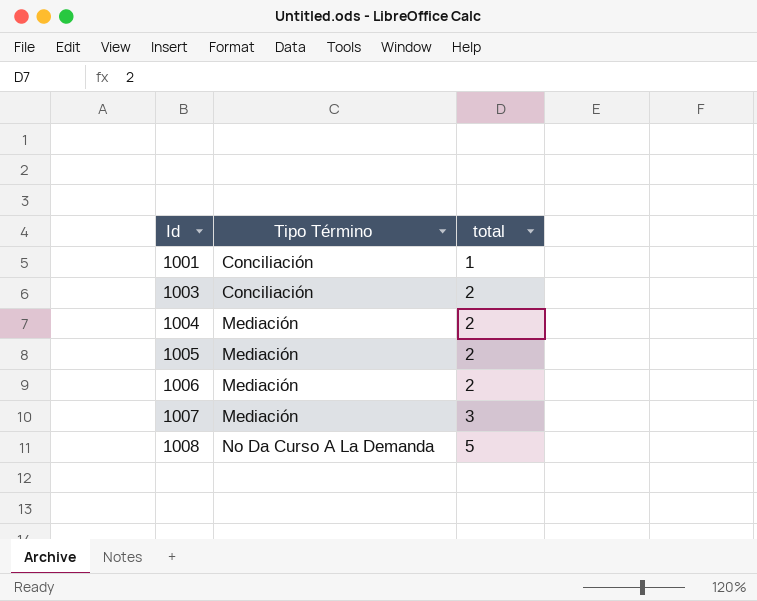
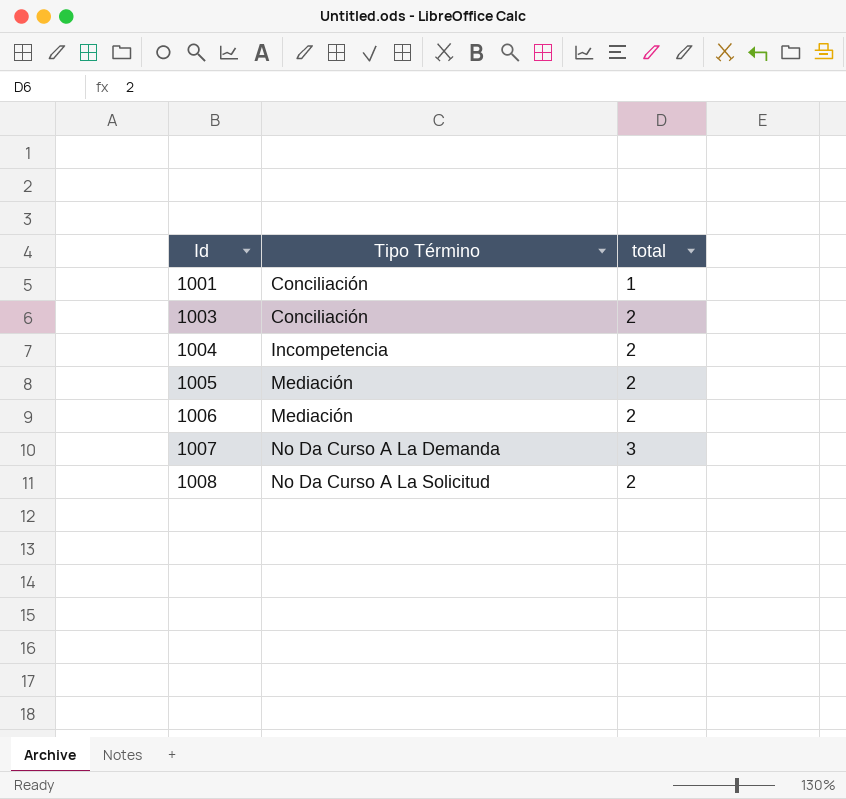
1004 | Tipo Término: Mediación -> Incompetencia
1007 | Tipo Término: Mediación -> No Da Curso A La Demanda
1008 | Tipo Término: No Da Curso A La Demanda -> No Da Curso A La Solicitud
1008 | total: 5 -> 2

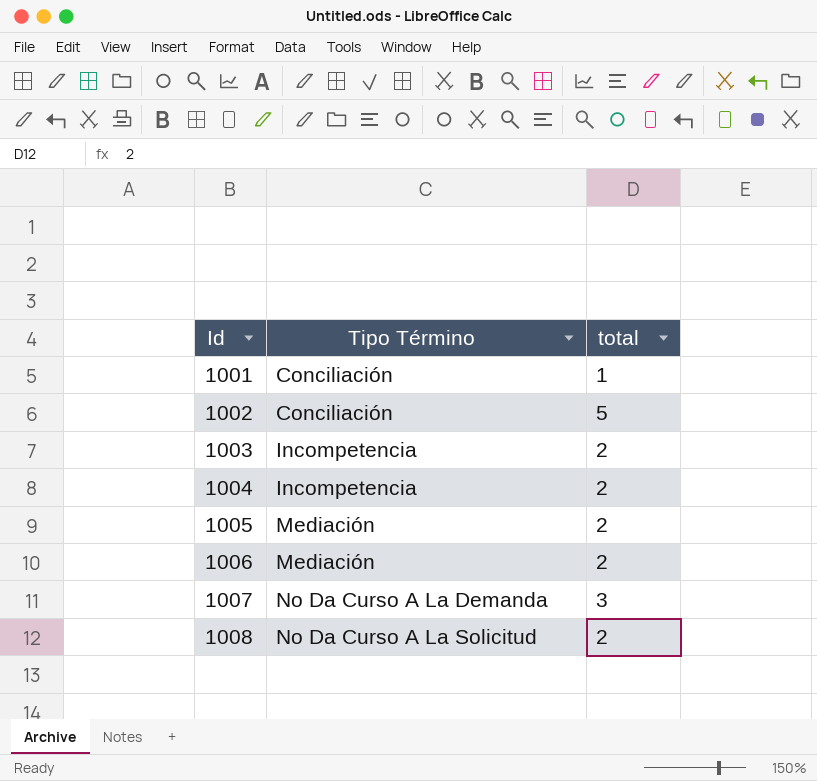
row 1002: none -> Conciliación | 5
1003 | Tipo Término: Conciliación -> Incompetencia

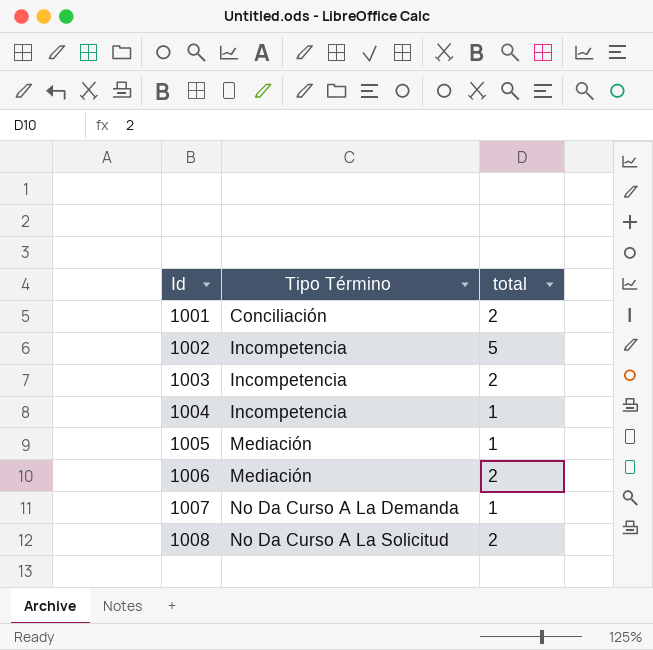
1001 | total: 1 -> 2
1002 | Tipo Término: Conciliación -> Incompetencia
1004 | total: 2 -> 1
1005 | total: 2 -> 1
1007 | total: 3 -> 1

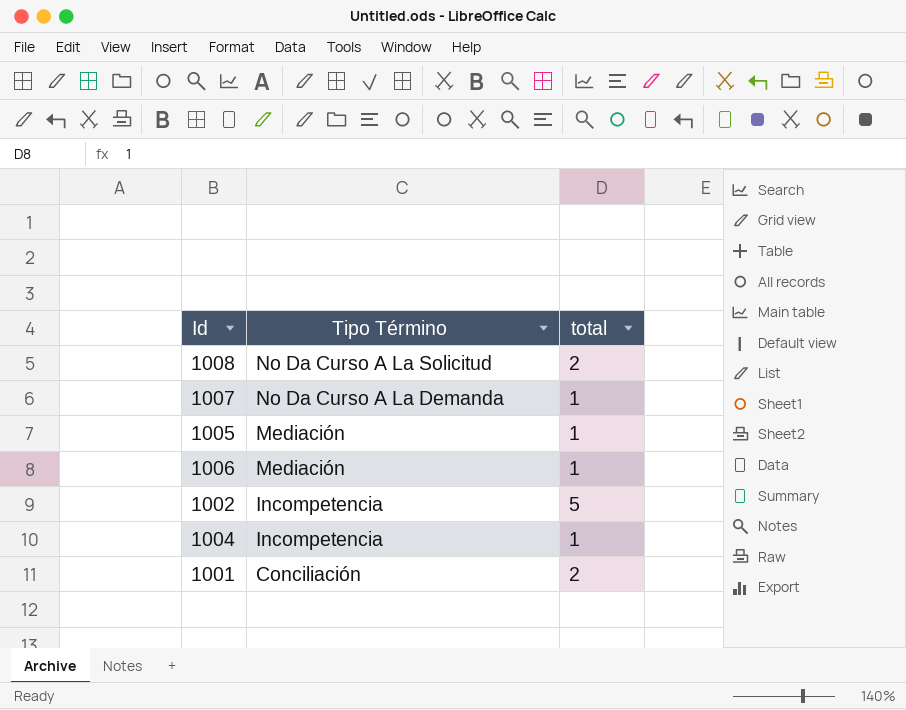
row order: Id ascending -> Tipo Término descending
row 1003: Incompetencia | 2 -> none
1006 | total: 2 -> 1

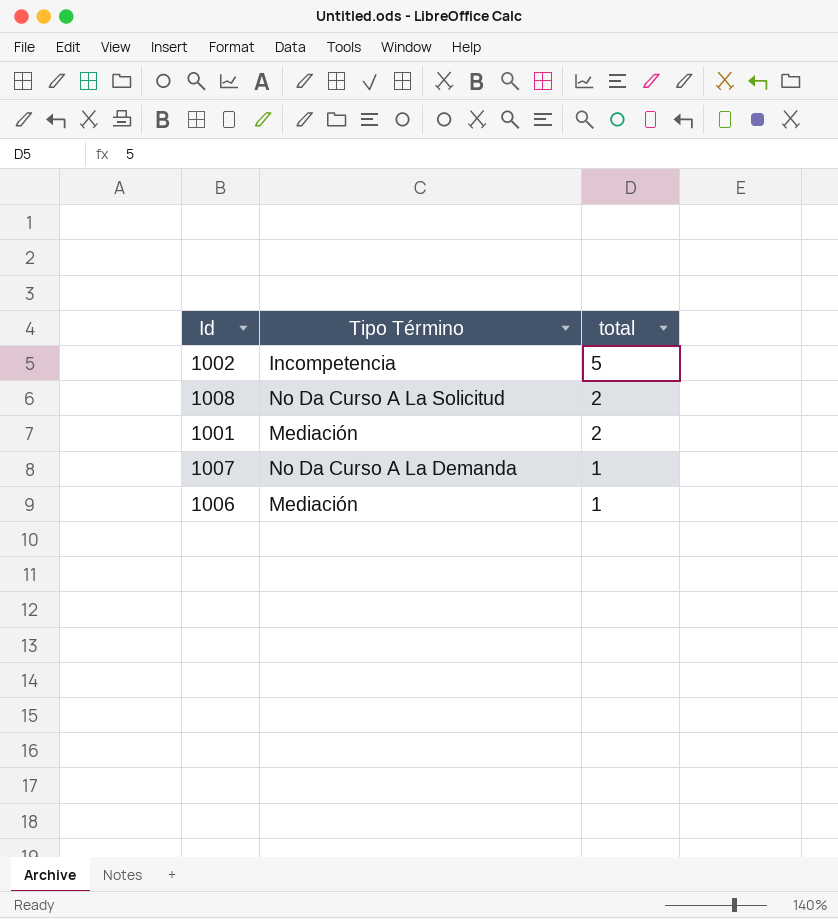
row order: Tipo Término descending -> total descending
row 1005: Mediación | 1 -> none
row 1004: Incompetencia | 1 -> none
1001 | Tipo Término: Conciliación -> Mediación

